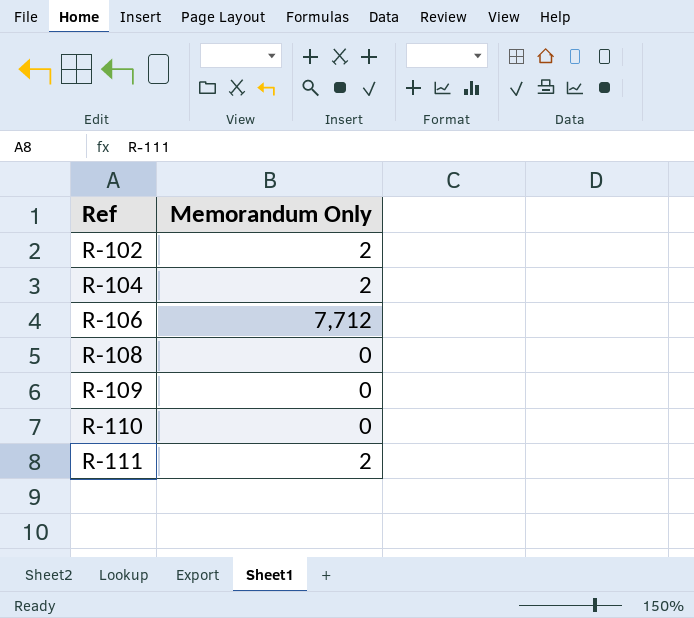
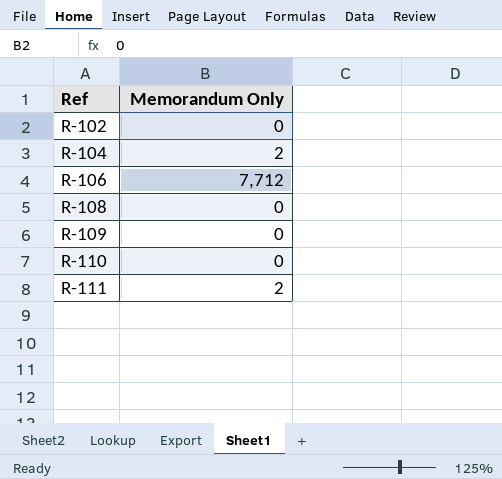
R-102 | Memorandum Only: 2 -> 0

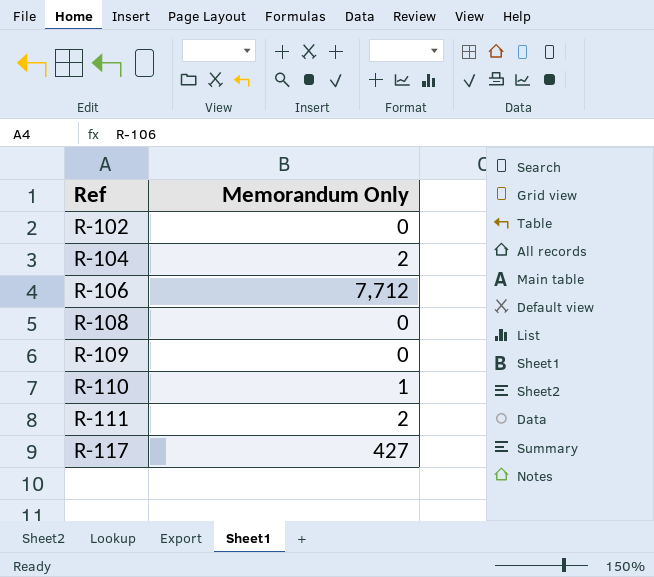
R-110 | Memorandum Only: 0 -> 1
row R-117: none -> 427

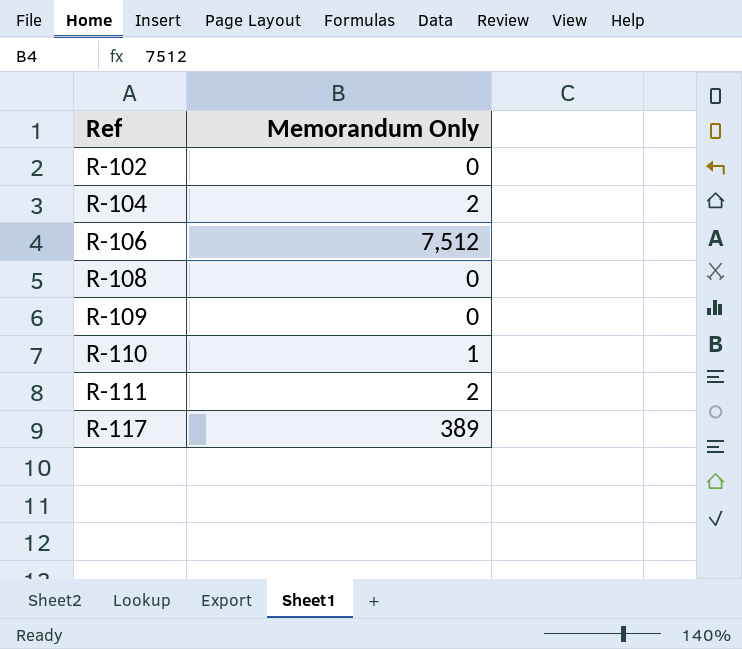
R-106 | Memorandum Only: 7,712 -> 7,512
R-117 | Memorandum Only: 427 -> 389

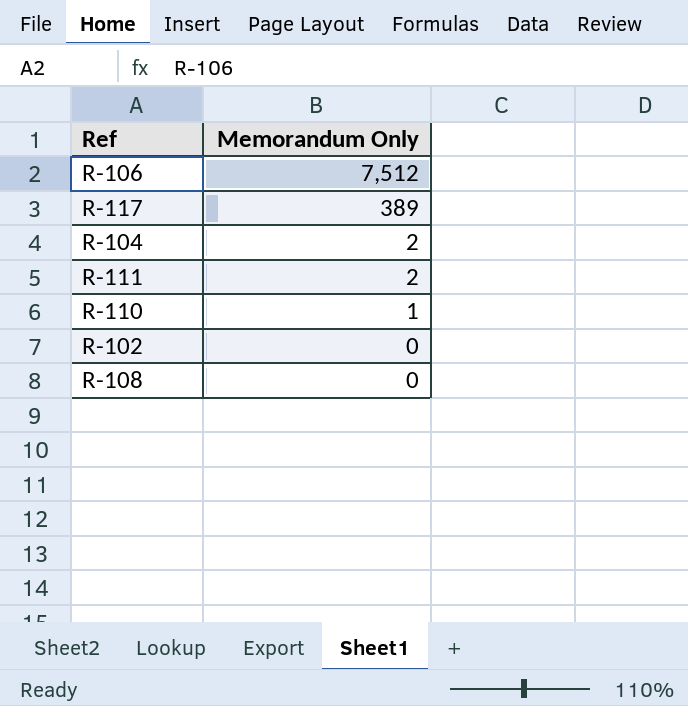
row order: Ref ascending -> Memorandum Only descending
row R-109: 0 -> none

